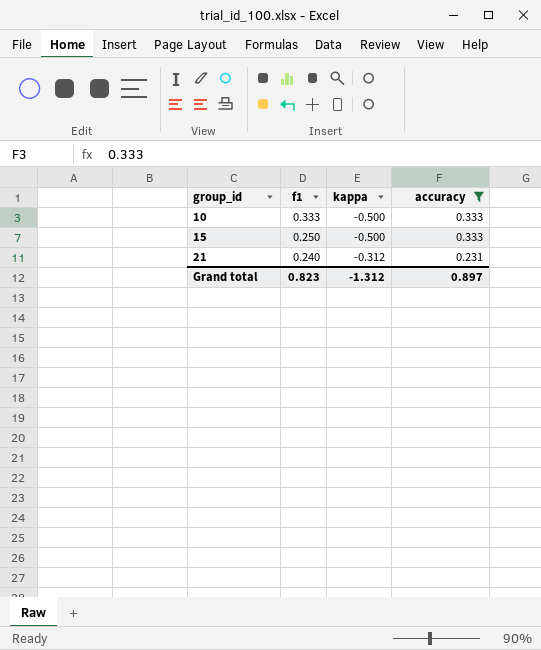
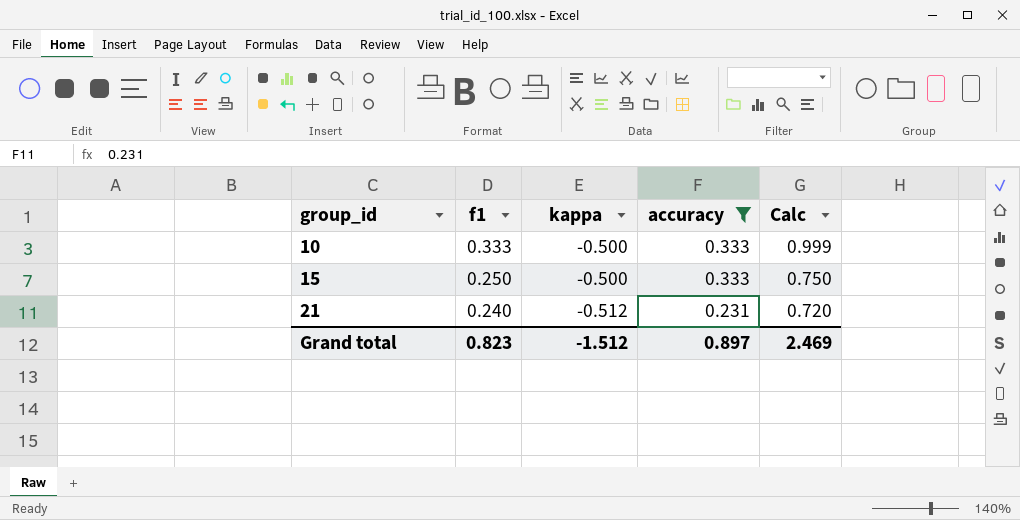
column Calc | formula: none -> [f1] * 3
21 | kappa: -0.312 -> -0.512
Grand total | kappa: -1.312 -> -1.512

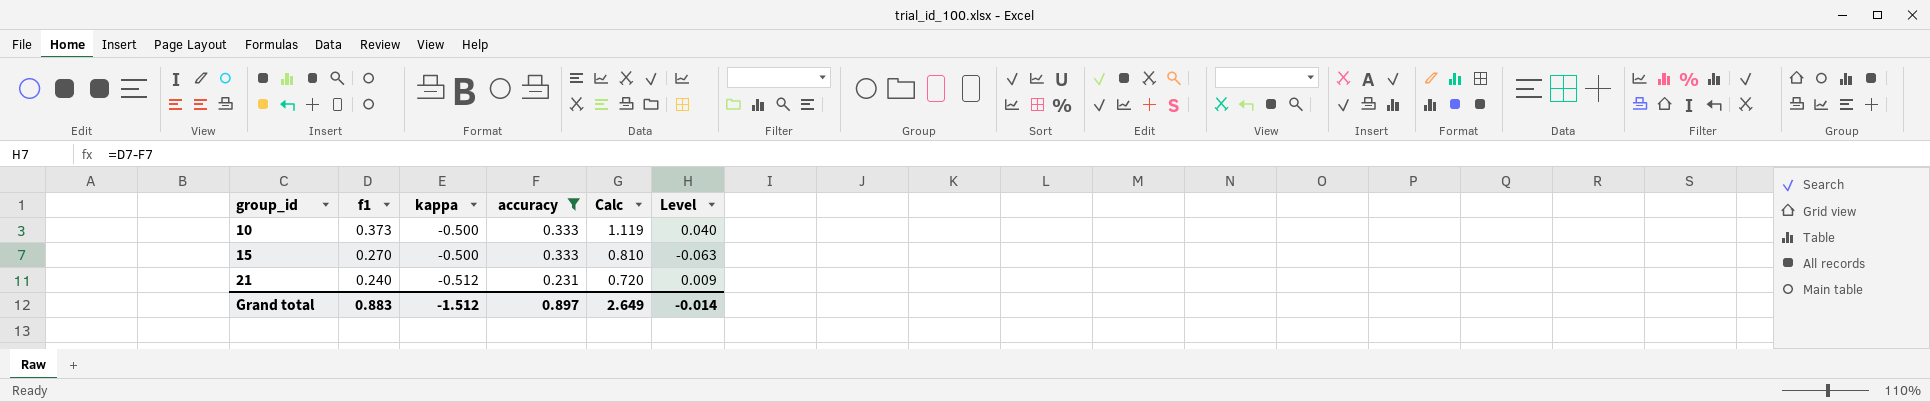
column Level | formula: none -> [f1] - [accuracy]
10 | f1: 0.333 -> 0.373
10 | Calc: 0.999 -> 1.119
15 | f1: 0.250 -> 0.270
15 | Calc: 0.750 -> 0.810
Grand total | f1: 0.823 -> 0.883
Grand total | Calc: 2.469 -> 2.649

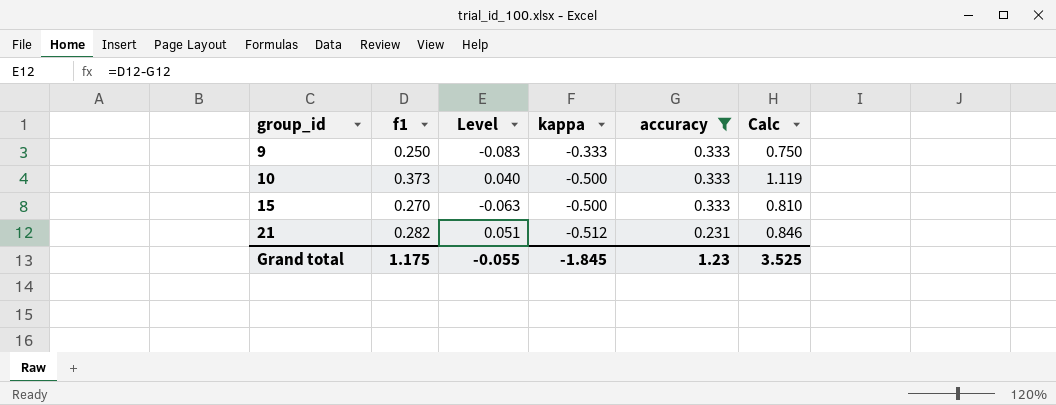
column Level | position: 6 -> 3
row 9: none -> 0.250 | -0.083 | -0.333 | 0.333 | 0.750
21 | f1: 0.240 -> 0.282
21 | Level: 0.009 -> 0.051
21 | Calc: 0.720 -> 0.846
Grand total | f1: 0.883 -> 1.175
Grand total | Level: -0.014 -> -0.055
Grand total | kappa: -1.512 -> -1.845
Grand total | accuracy: 0.897 -> 1.23
Grand total | Calc: 2.649 -> 3.525

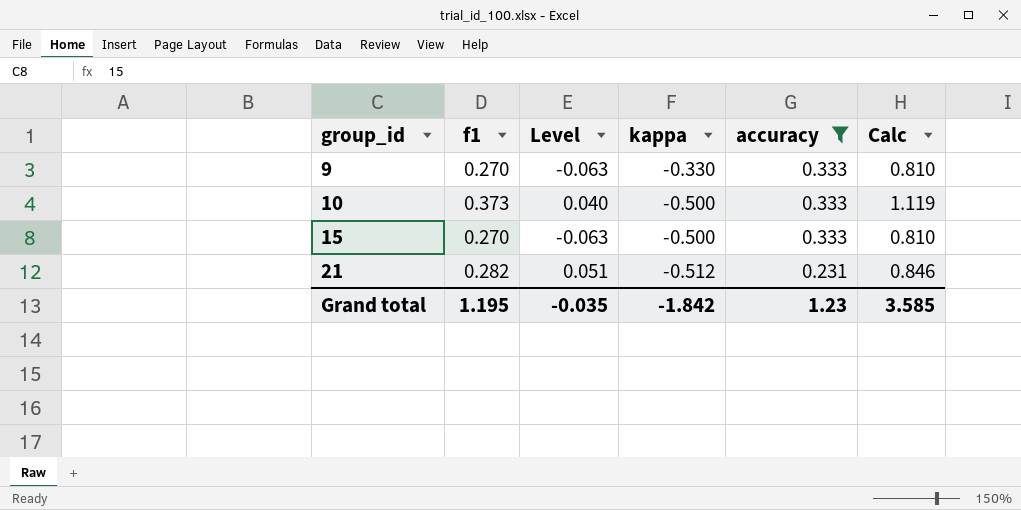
9 | f1: 0.250 -> 0.270
9 | Level: -0.083 -> -0.063
9 | kappa: -0.333 -> -0.330
9 | Calc: 0.750 -> 0.810
Grand total | f1: 1.175 -> 1.195
Grand total | Level: -0.055 -> -0.035
Grand total | kappa: -1.845 -> -1.842
Grand total | Calc: 3.525 -> 3.585

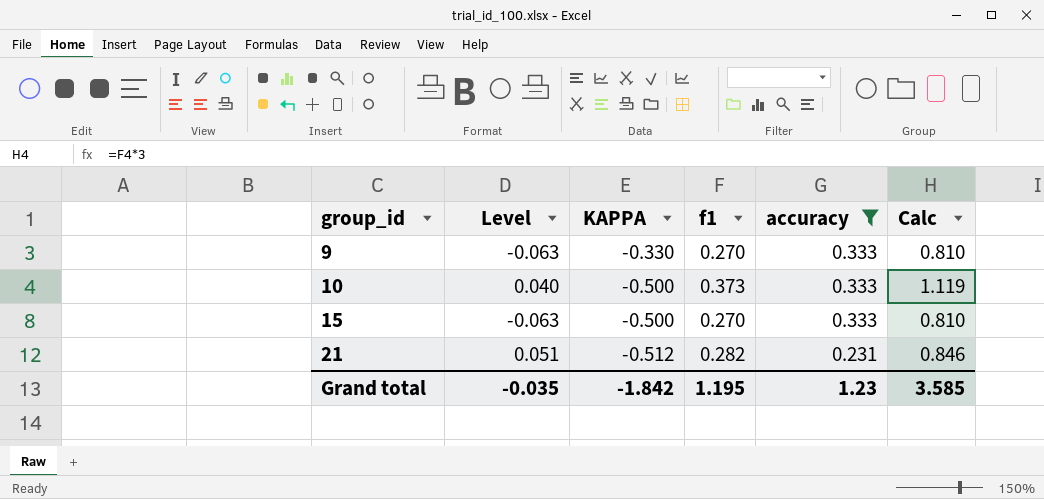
column name: kappa -> KAPPA
column f1 | position: 2 -> 4

